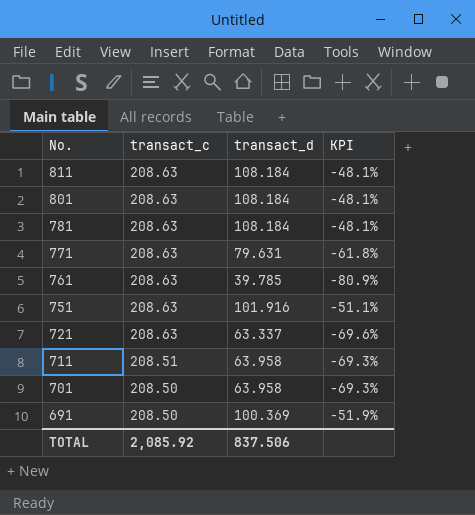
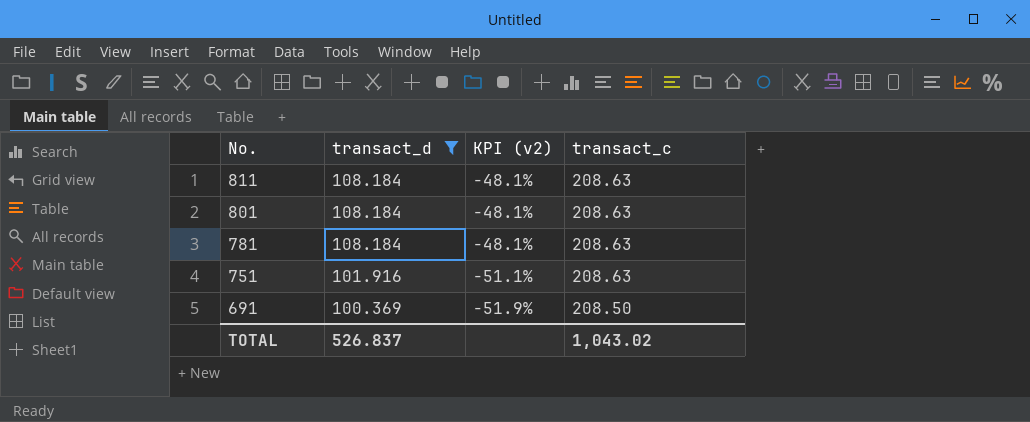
filter: none -> transact_d >= 100.369
column name: KPI -> KPI (v2)
column transact_c | position: 2 -> 4
TOTAL | transact_d: 837.506 -> 526.837
TOTAL | transact_c: 2,085.92 -> 1,043.02

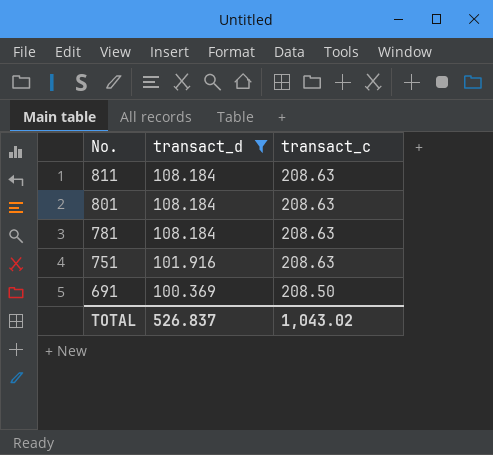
column KPI (v2) | formula: ([transact_d] - [transact_c]) / [transact_c] -> none

